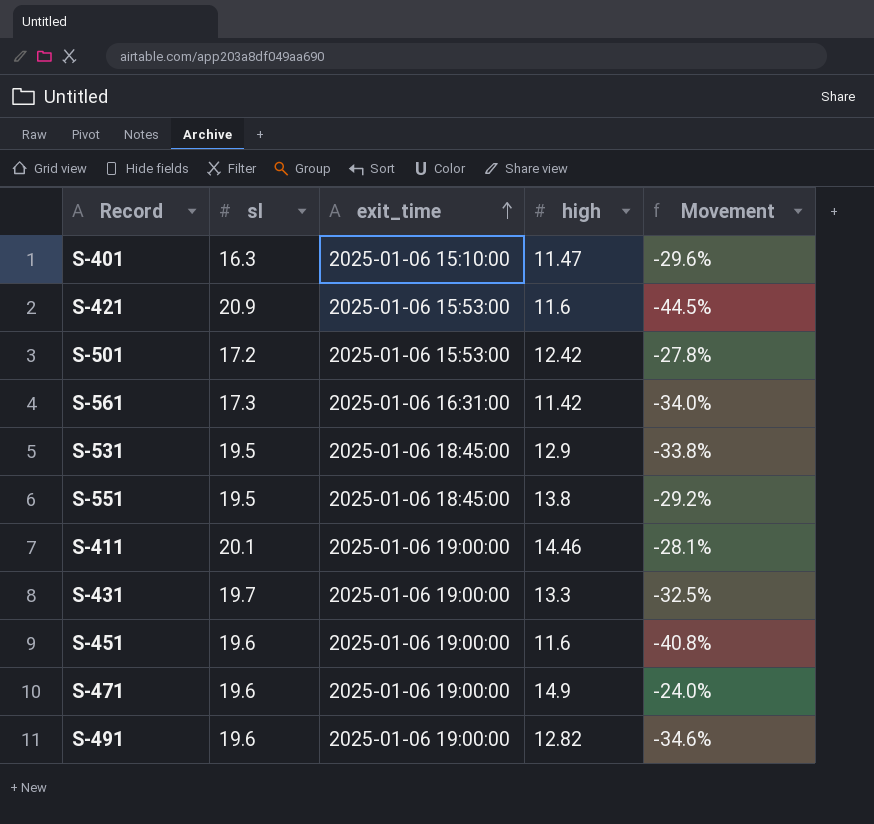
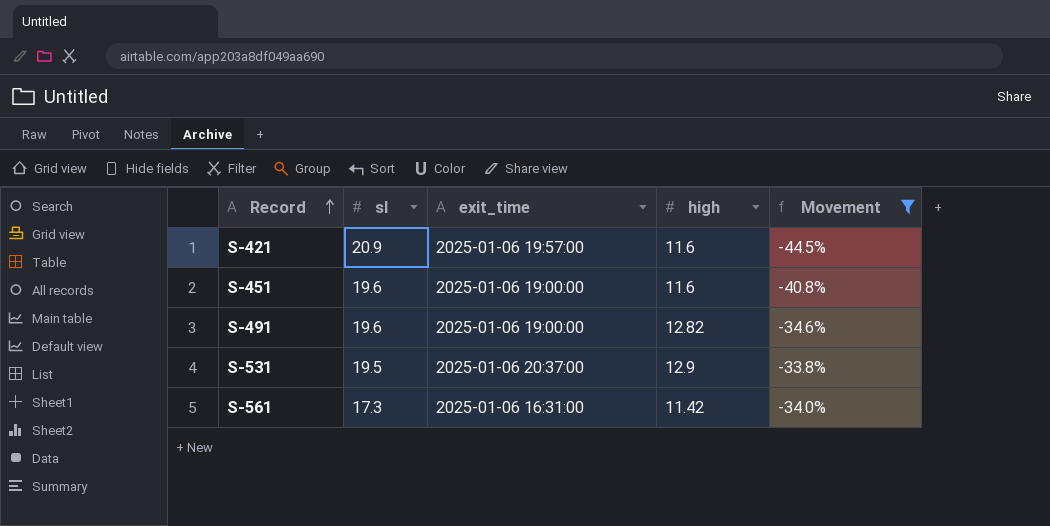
filter: none -> Movement <= -33.8%
row order: exit_time ascending -> Record ascending
S-421 | exit_time: 2025-01-06 15:53:00 -> 2025-01-06 19:57:00
S-531 | exit_time: 2025-01-06 18:45:00 -> 2025-01-06 20:37:00

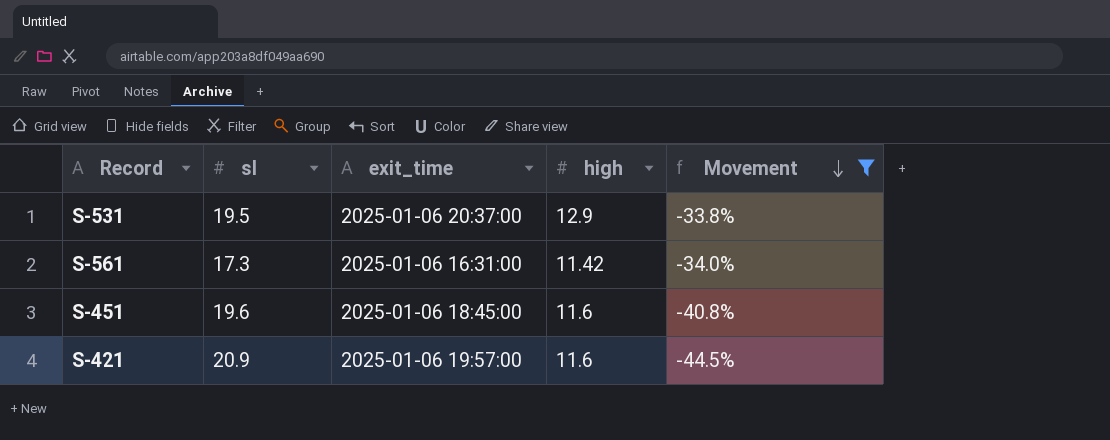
row order: Record ascending -> Movement descending
row S-491: 19.6 | 2025-01-06 19:00:00 | 12.82 | -34.6% -> none
S-451 | exit_time: 2025-01-06 19:00:00 -> 2025-01-06 18:45:00

